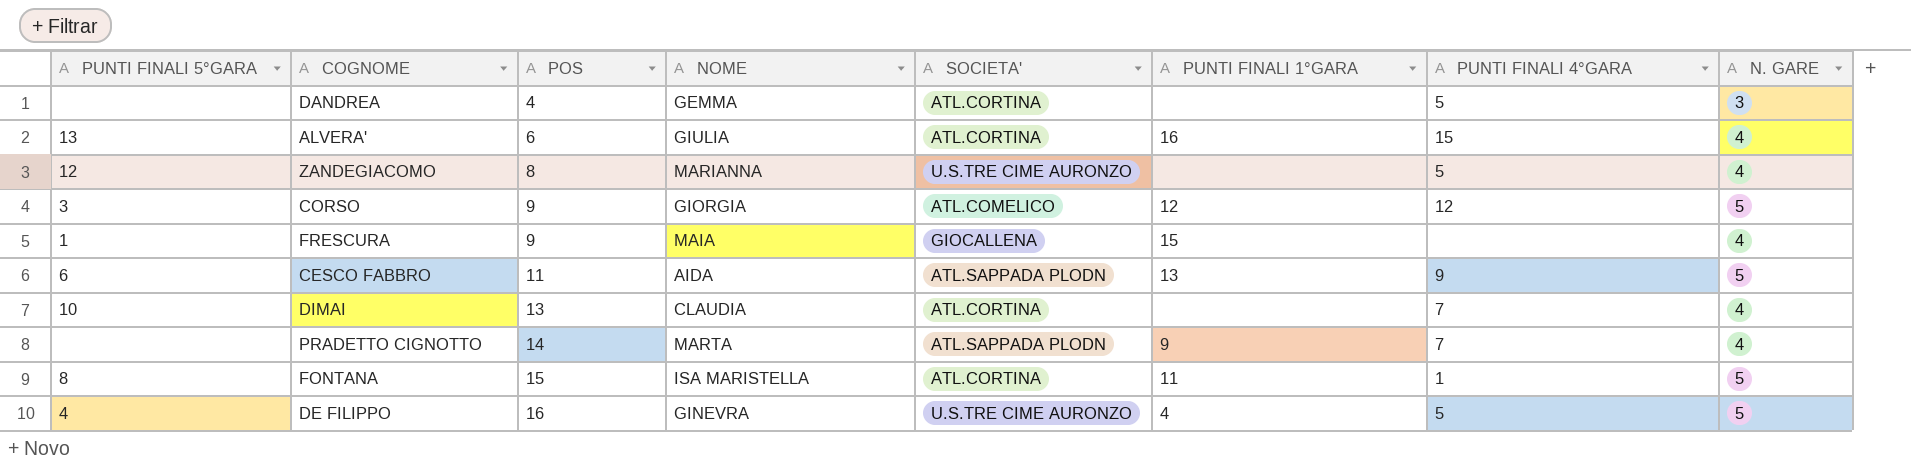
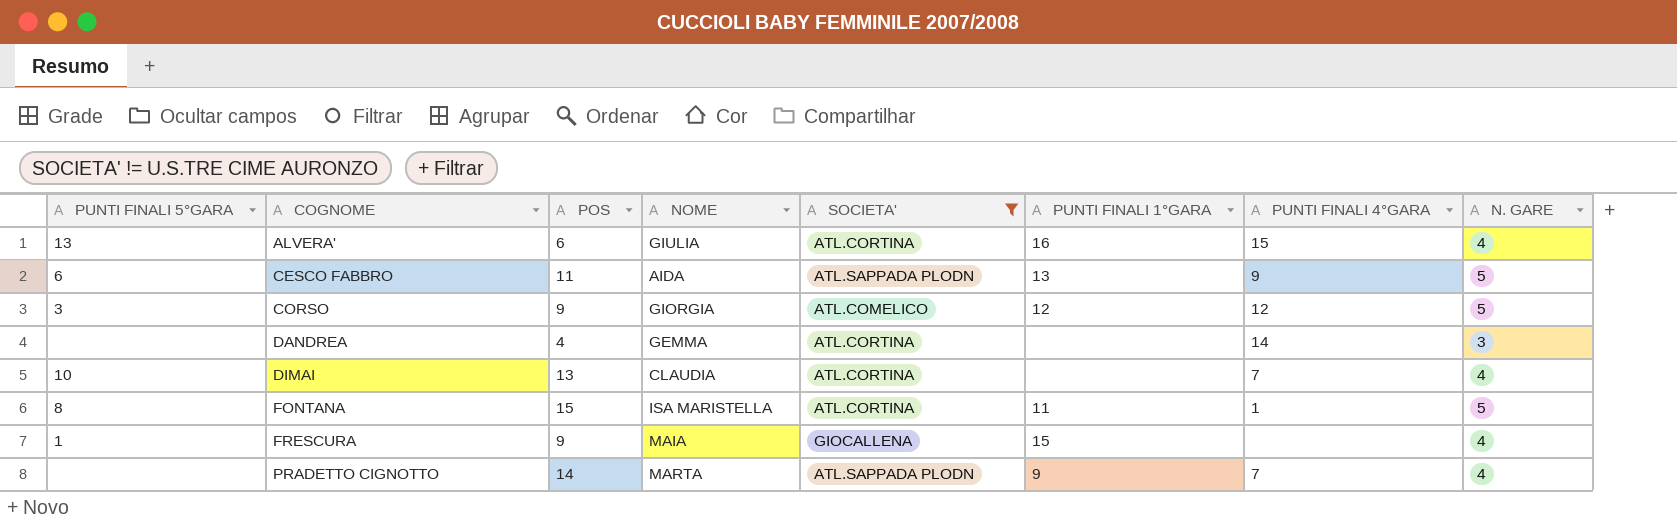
filter: none -> SOCIETA' != U.S.TRE CIME AURONZO
row order: POS ascending -> COGNOME ascending
DANDREA | PUNTI FINALI 4°GARA: 5 -> 14

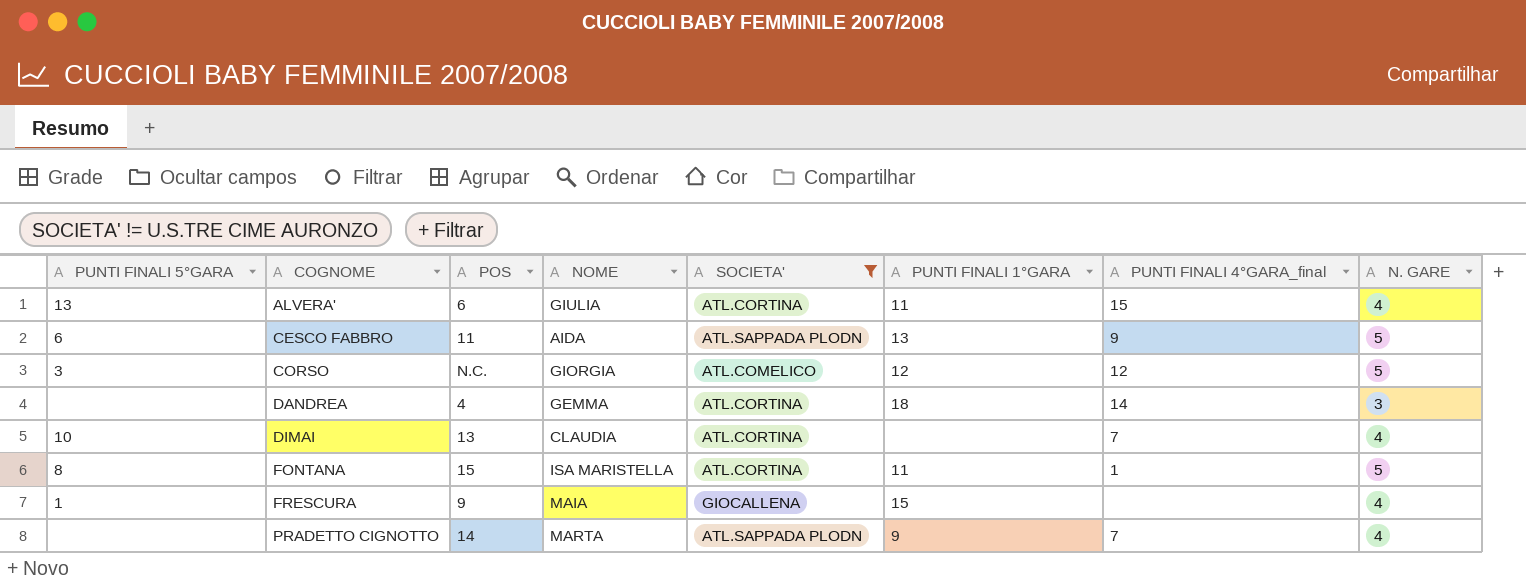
column name: PUNTI FINALI 4°GARA -> PUNTI FINALI 4°GARA_final
ALVERA' | PUNTI FINALI 1°GARA: 16 -> 11
CORSO | POS: 9 -> N.C.
DANDREA | PUNTI FINALI 1°GARA: none -> 18

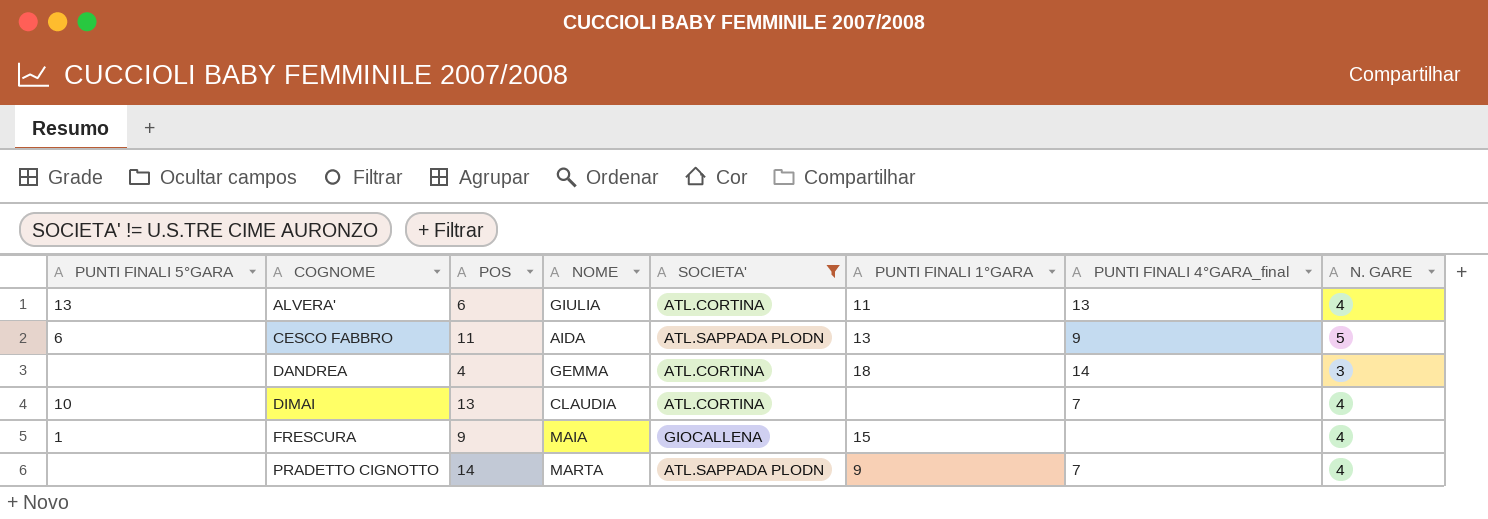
row CORSO: 3 | N.C. | GIORGIA | ATL.COMELICO | 12 | 12 | 5 -> none
row FONTANA: 8 | 15 | ISA MARISTELLA | ATL.CORTINA | 11 | 1 | 5 -> none
ALVERA' | PUNTI FINALI 4°GARA_final: 15 -> 13

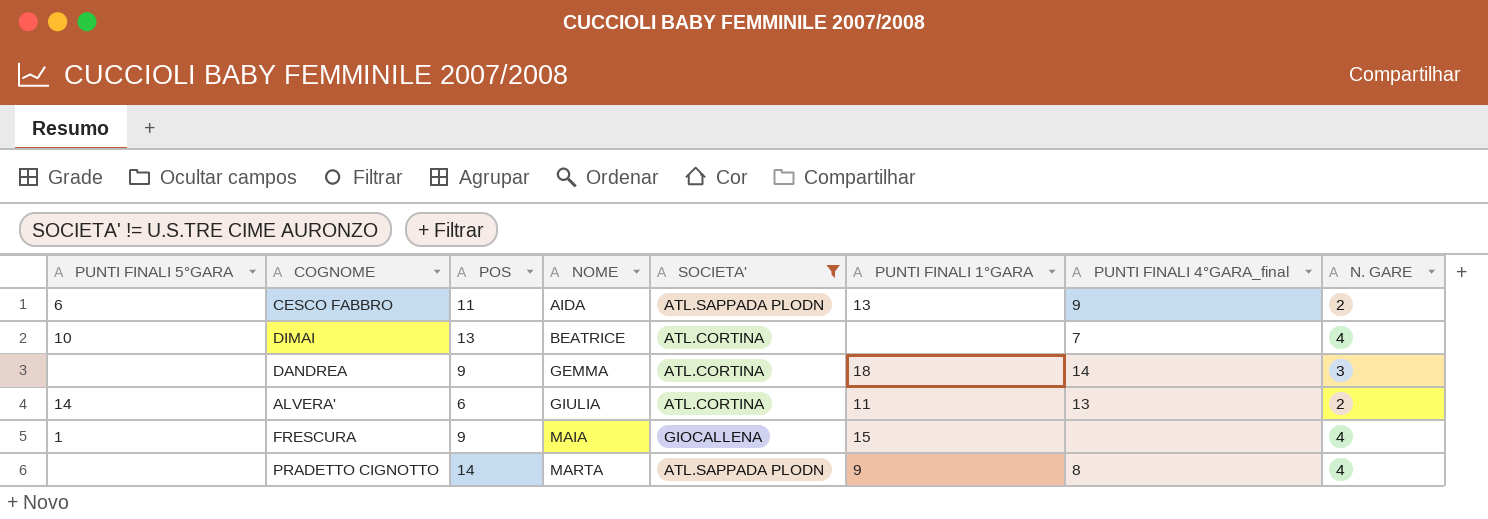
row order: COGNOME ascending -> NOME ascending
CESCO FABBRO | N. GARE: 5 -> 2
DIMAI | NOME: CLAUDIA -> BEATRICE
DANDREA | POS: 4 -> 9
ALVERA' | PUNTI FINALI 5°GARA: 13 -> 14
ALVERA' | N. GARE: 4 -> 2
PRADETTO CIGNOTTO | PUNTI FINALI 4°GARA_final: 7 -> 8

